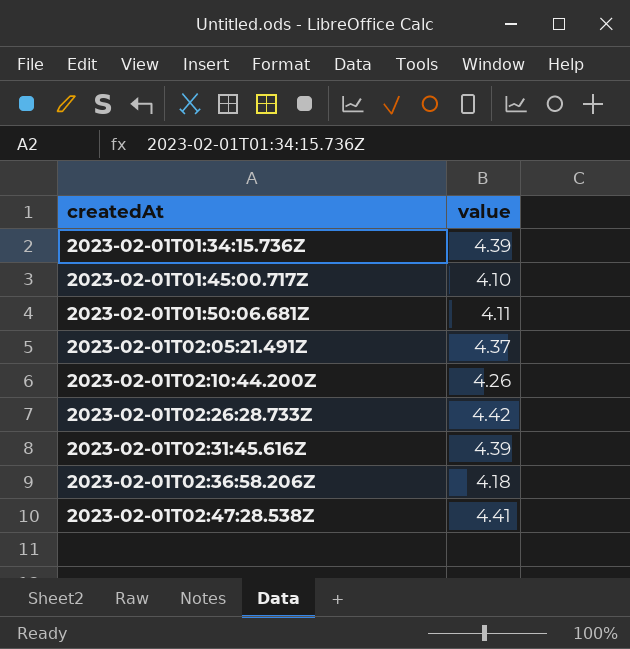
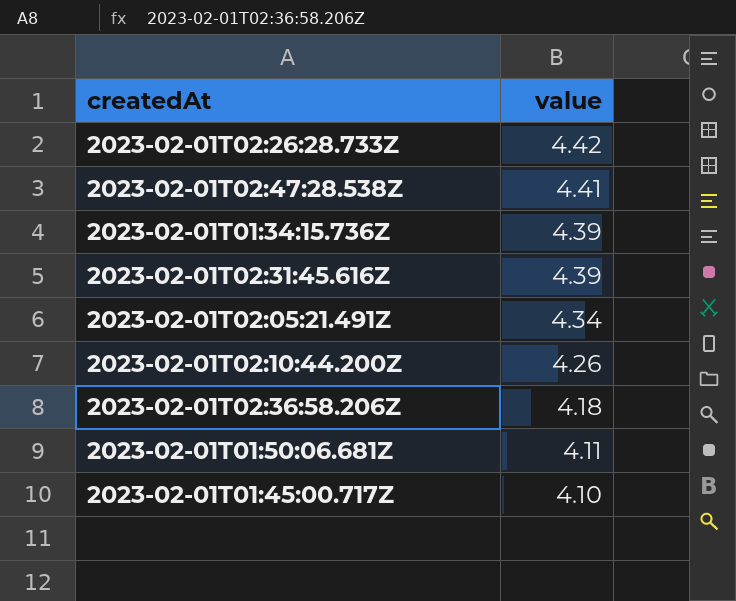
row order: createdAt ascending -> value descending
2023-02-01T02:05:21.491Z | value: 4.37 -> 4.34

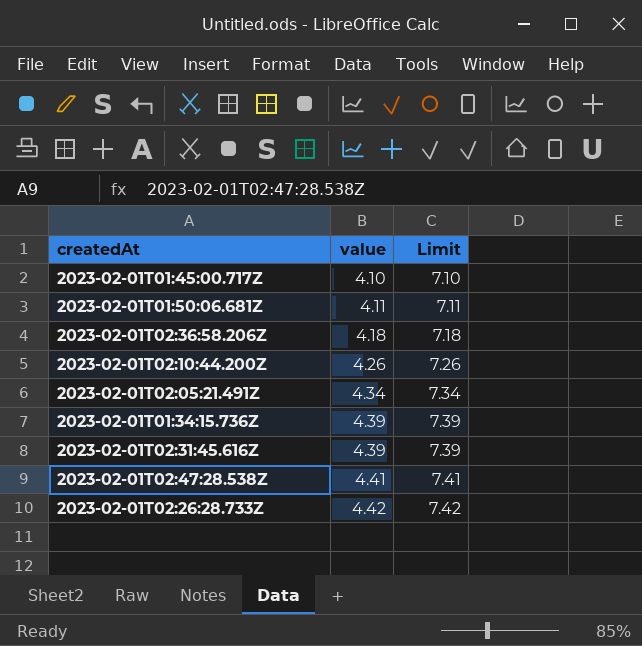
row order: value descending -> value ascending
column Limit | formula: none -> [value] + 3

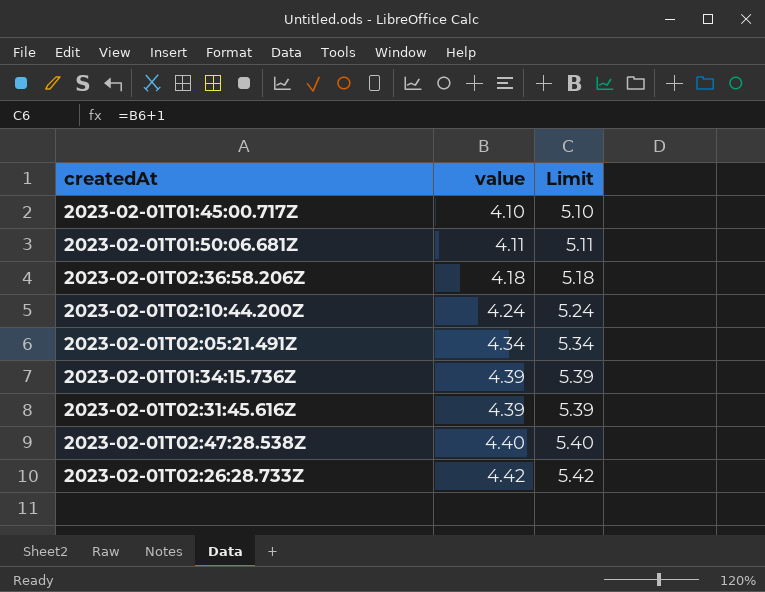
column Limit | formula: [value] + 3 -> [value] + 1
2023-02-01T02:10:44.200Z | value: 4.26 -> 4.24
2023-02-01T02:47:28.538Z | value: 4.41 -> 4.40

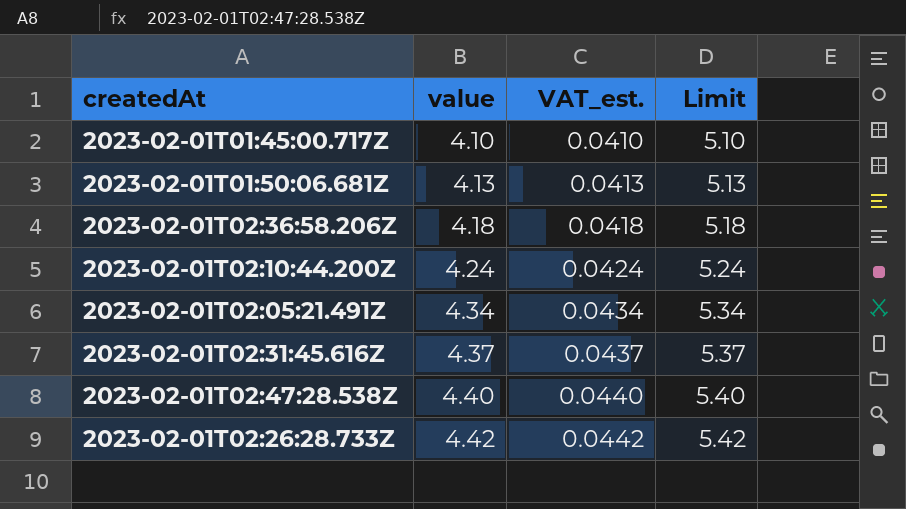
column VAT_est. | formula: none -> [value] * 0.01
row 2023-02-01T01:34:15.736Z: 4.39 | 5.39 -> none
2023-02-01T01:50:06.681Z | value: 4.11 -> 4.13
2023-02-01T01:50:06.681Z | Limit: 5.11 -> 5.13
2023-02-01T02:31:45.616Z | value: 4.39 -> 4.37
2023-02-01T02:31:45.616Z | Limit: 5.39 -> 5.37

